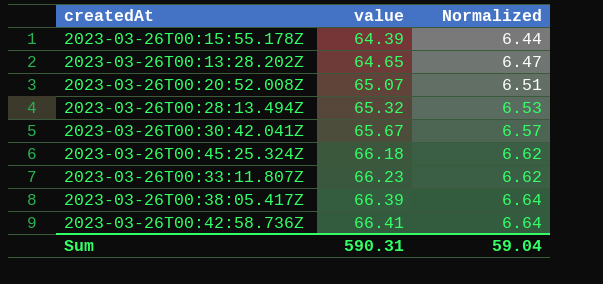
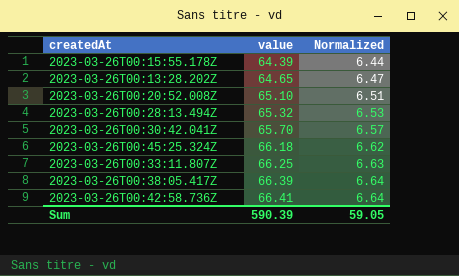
2023-03-26T00:20:52.008Z | value: 65.07 -> 65.10
2023-03-26T00:30:42.041Z | value: 65.67 -> 65.70
2023-03-26T00:33:11.807Z | value: 66.23 -> 66.25
2023-03-26T00:33:11.807Z | Normalized: 6.62 -> 6.63
Sum | value: 590.31 -> 590.39
Sum | Normalized: 59.04 -> 59.05

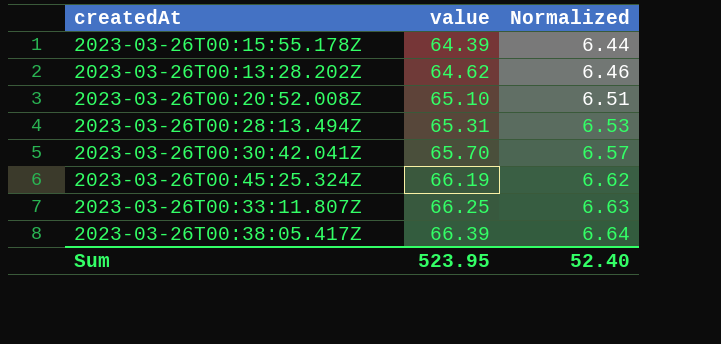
row 2023-03-26T00:42:58.736Z: 66.41 | 6.64 -> none
2023-03-26T00:13:28.202Z | value: 64.65 -> 64.62
2023-03-26T00:13:28.202Z | Normalized: 6.47 -> 6.46
2023-03-26T00:28:13.494Z | value: 65.32 -> 65.31
2023-03-26T00:45:25.324Z | value: 66.18 -> 66.19
Sum | value: 590.39 -> 523.95
Sum | Normalized: 59.05 -> 52.40

